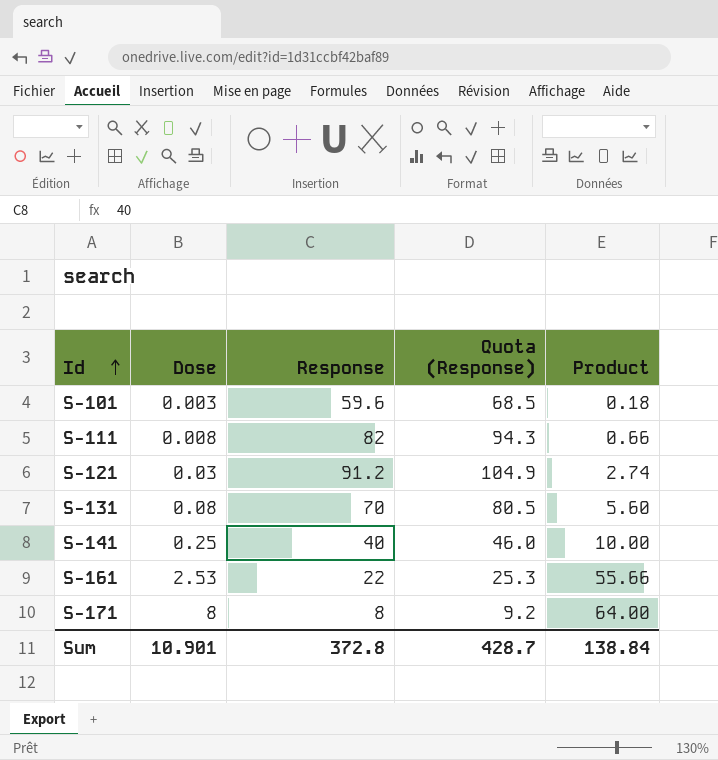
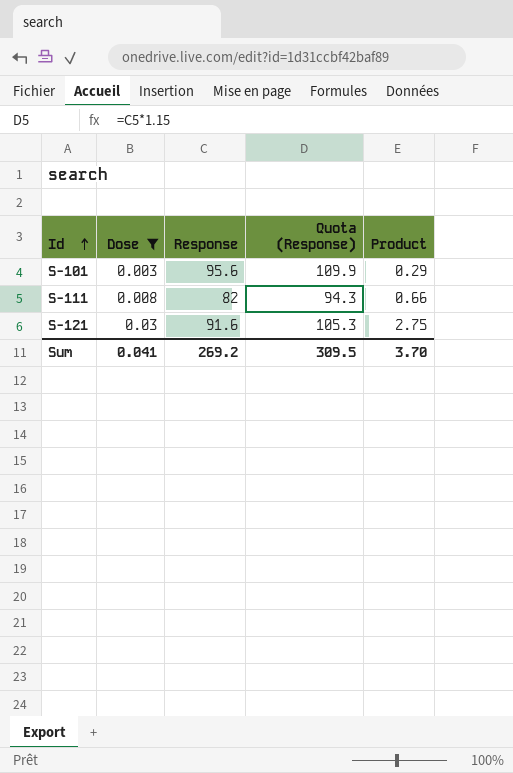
filter: none -> Dose <= 0.03
S-101 | Response: 59.6 -> 95.6
S-101 | Quota (Response): 68.5 -> 109.9
S-101 | Product: 0.18 -> 0.29
S-121 | Response: 91.2 -> 91.6
S-121 | Quota (Response): 104.9 -> 105.3
S-121 | Product: 2.74 -> 2.75
Sum | Dose: 10.901 -> 0.041
Sum | Response: 372.8 -> 269.2
Sum | Quota (Response): 428.7 -> 309.5
Sum | Product: 138.84 -> 3.70

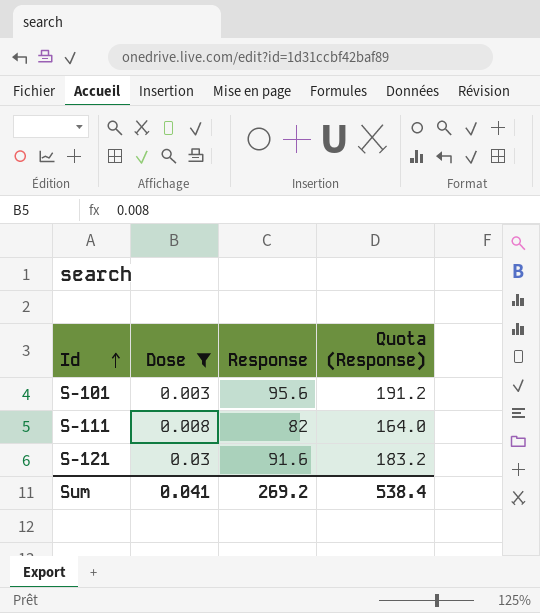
column Product | formula: [Dose] * [Response] -> none
column Quota (Response) | formula: [Response] * 1.15 -> [Response] * 2
Sum | Quota (Response): 309.5 -> 538.4

